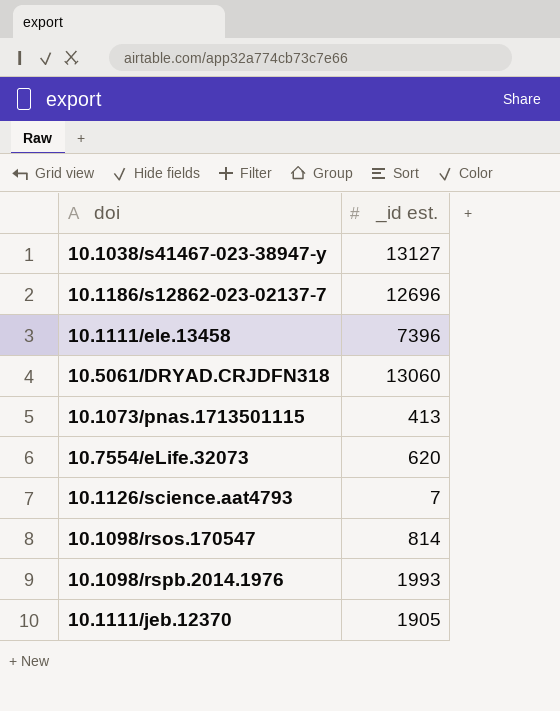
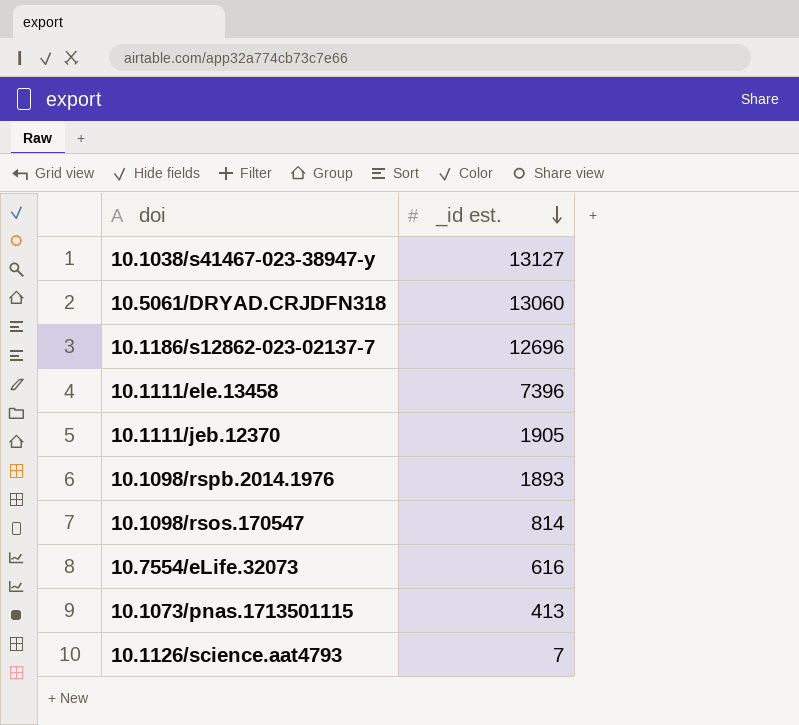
row order: none -> _id est. descending
10.1098/rspb.2014.1976 | _id est.: 1993 -> 1893
10.7554/eLife.32073 | _id est.: 620 -> 616

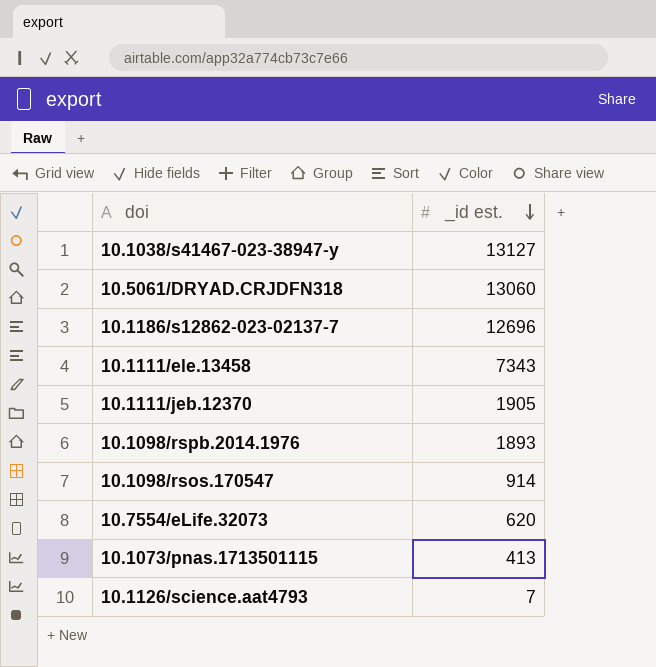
10.1111/ele.13458 | _id est.: 7396 -> 7343
10.1098/rsos.170547 | _id est.: 814 -> 914
10.7554/eLife.32073 | _id est.: 616 -> 620

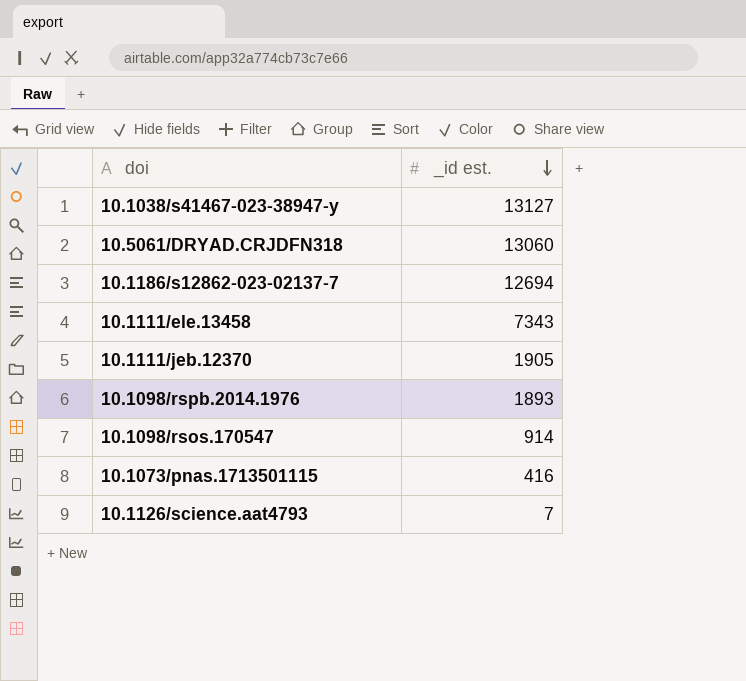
row 10.7554/eLife.32073: 620 -> none
10.1186/s12862-023-02137-7 | _id est.: 12696 -> 12694
10.1073/pnas.1713501115 | _id est.: 413 -> 416

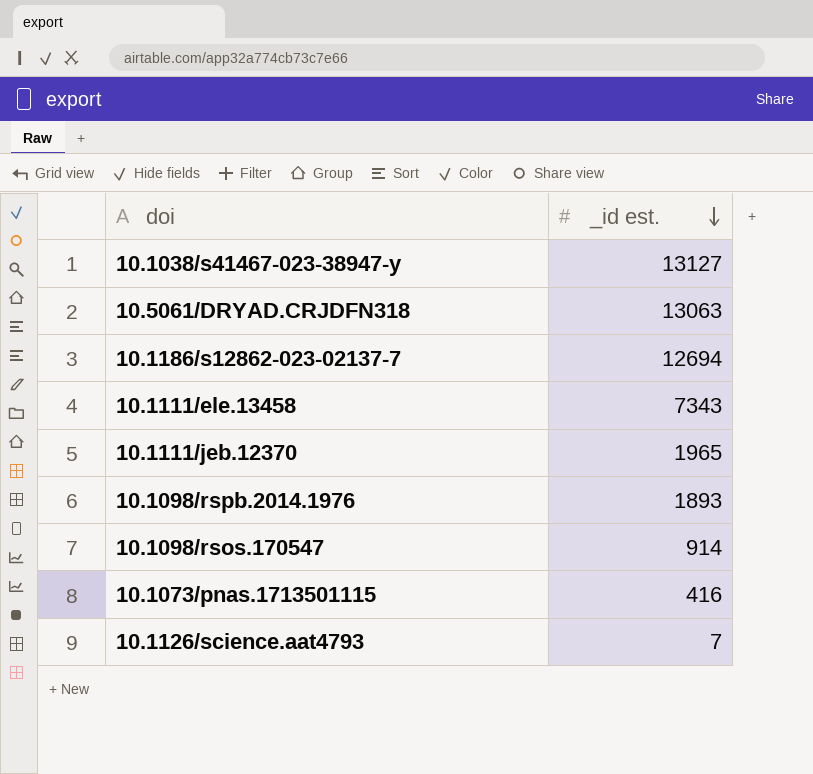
10.5061/DRYAD.CRJDFN318 | _id est.: 13060 -> 13063
10.1111/jeb.12370 | _id est.: 1905 -> 1965

